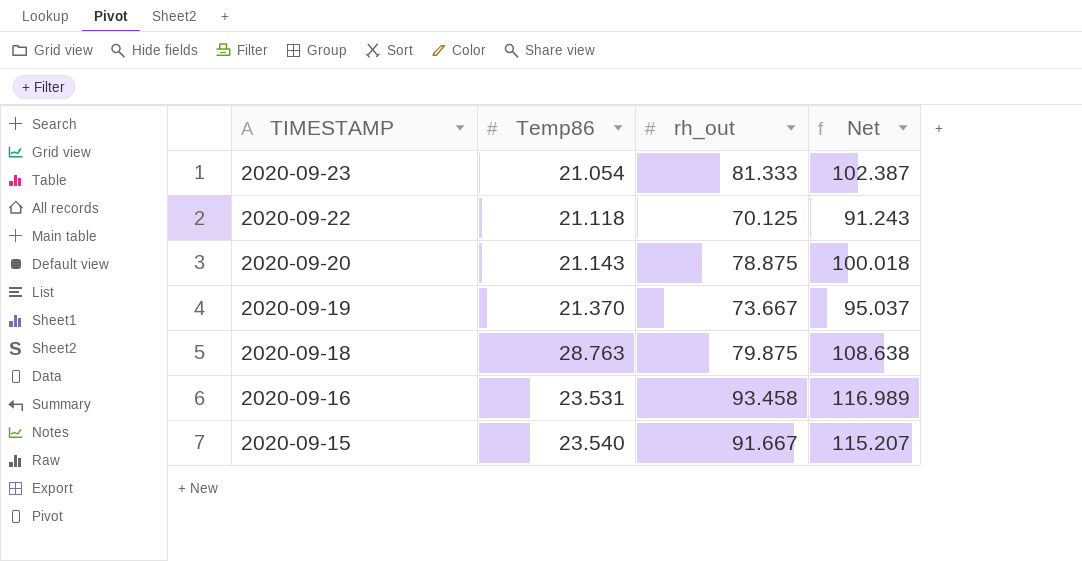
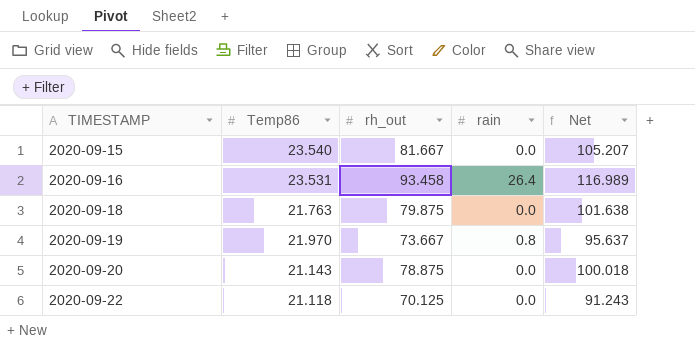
row order: TIMESTAMP descending -> TIMESTAMP ascending
column rain | position: none -> 4
row 2020-09-23: 21.054 | 81.333 | 102.387 -> none
2020-09-15 | rh_out: 91.667 -> 81.667
2020-09-15 | Net: 115.207 -> 105.207
2020-09-18 | Temp86: 28.763 -> 21.763
2020-09-18 | Net: 108.638 -> 101.638
2020-09-19 | Temp86: 21.370 -> 21.970
2020-09-19 | Net: 95.037 -> 95.637

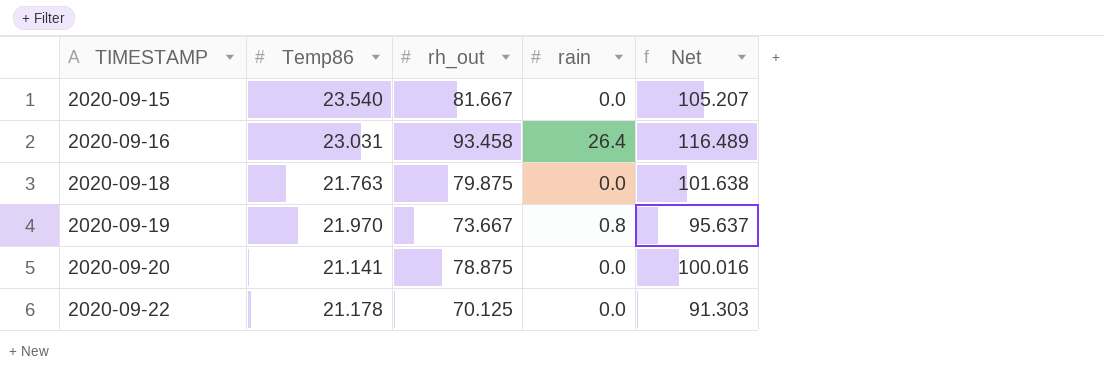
2020-09-16 | Temp86: 23.531 -> 23.031
2020-09-16 | Net: 116.989 -> 116.489
2020-09-20 | Temp86: 21.143 -> 21.141
2020-09-20 | Net: 100.018 -> 100.016
2020-09-22 | Temp86: 21.118 -> 21.178
2020-09-22 | Net: 91.243 -> 91.303

